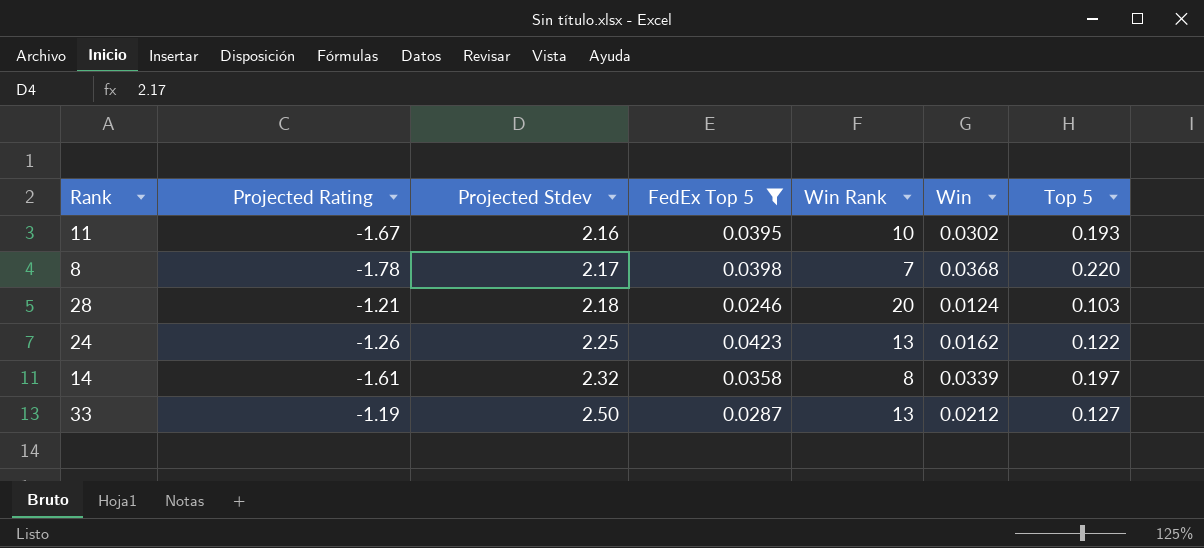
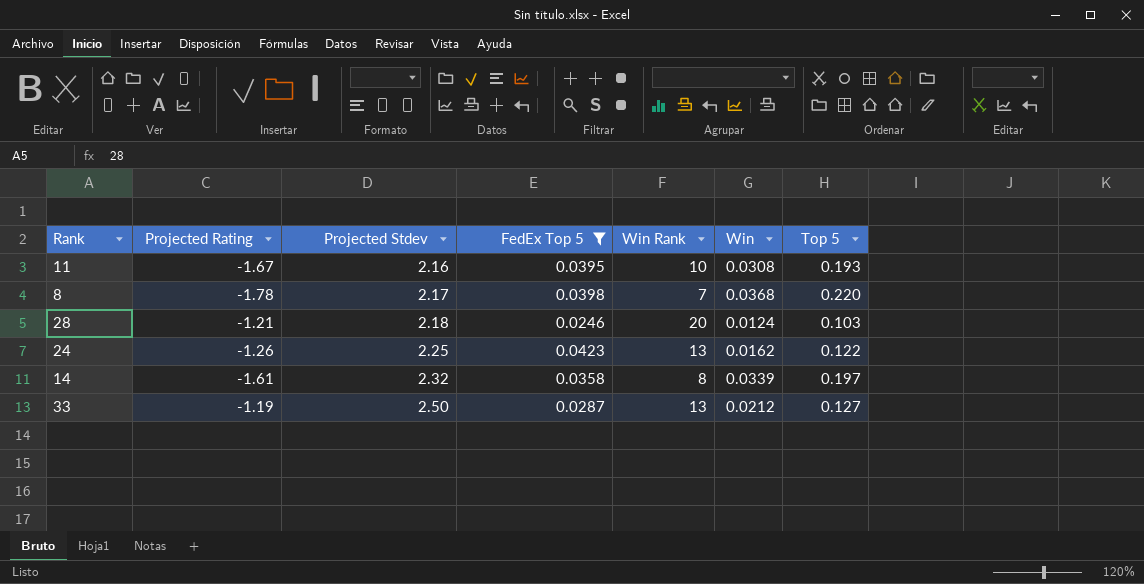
11 | Win: 0.0302 -> 0.0308

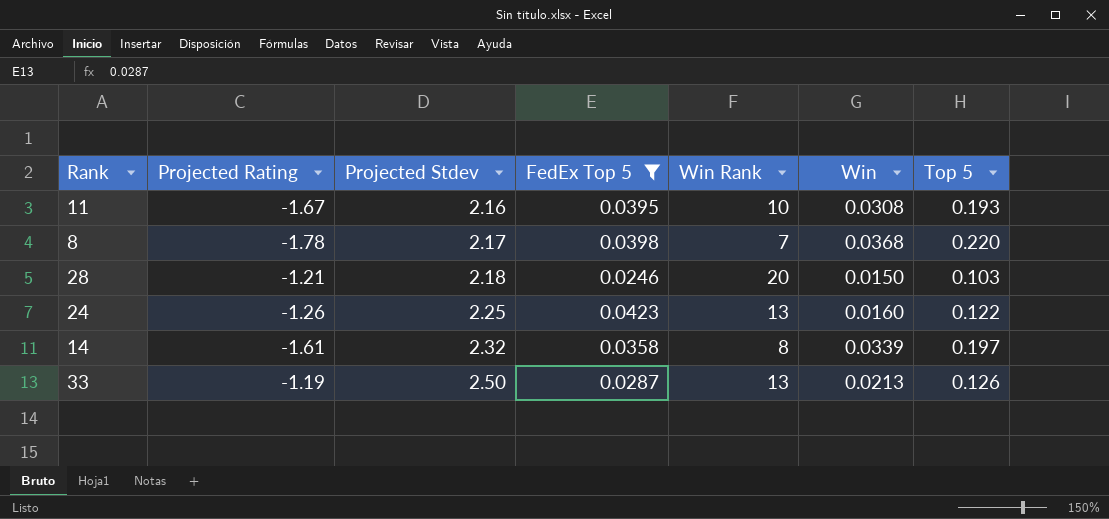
28 | Win: 0.0124 -> 0.0150
24 | Win: 0.0162 -> 0.0160
33 | Win: 0.0212 -> 0.0213
33 | Top 5: 0.127 -> 0.126

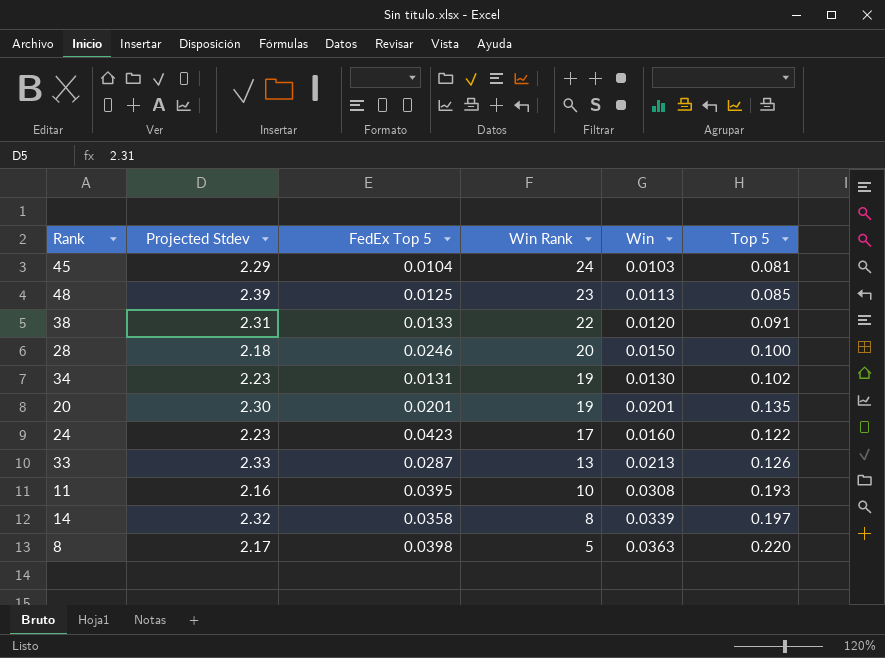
filter: FedEx Top 5 >= 0.0246 -> none
row order: Projected Stdev ascending -> Win Rank descending
column Projected Rating | position: 2 -> none
28 | Top 5: 0.103 -> 0.100
24 | Projected Stdev: 2.25 -> 2.23
24 | Win Rank: 13 -> 17
33 | Projected Stdev: 2.50 -> 2.33
8 | Win Rank: 7 -> 5
8 | Win: 0.0368 -> 0.0363

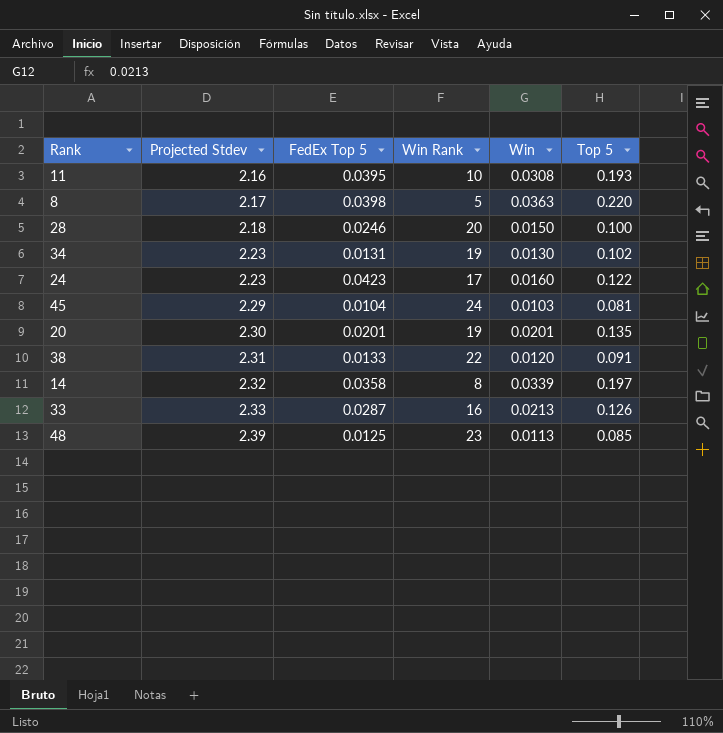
row order: Win Rank descending -> Projected Stdev ascending
33 | Win Rank: 13 -> 16

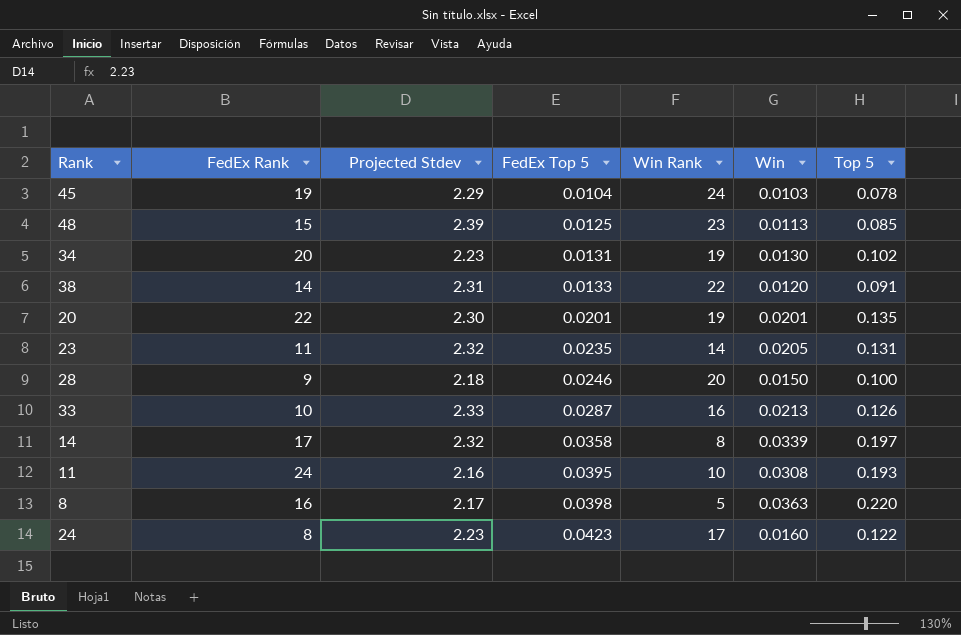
row order: Projected Stdev ascending -> FedEx Top 5 ascending
column FedEx Rank | position: none -> 2
45 | Top 5: 0.081 -> 0.078
row 23: none -> 11 | 2.32 | 0.0235 | 14 | 0.0205 | 0.131

